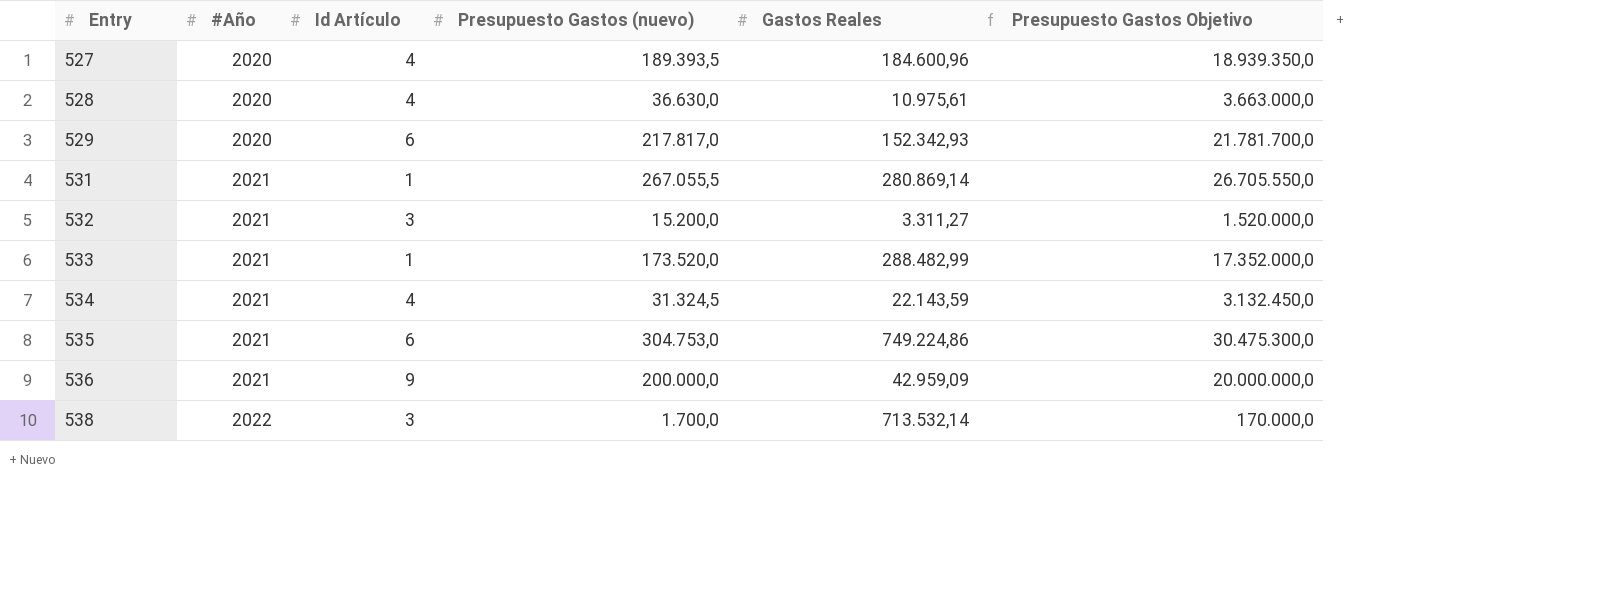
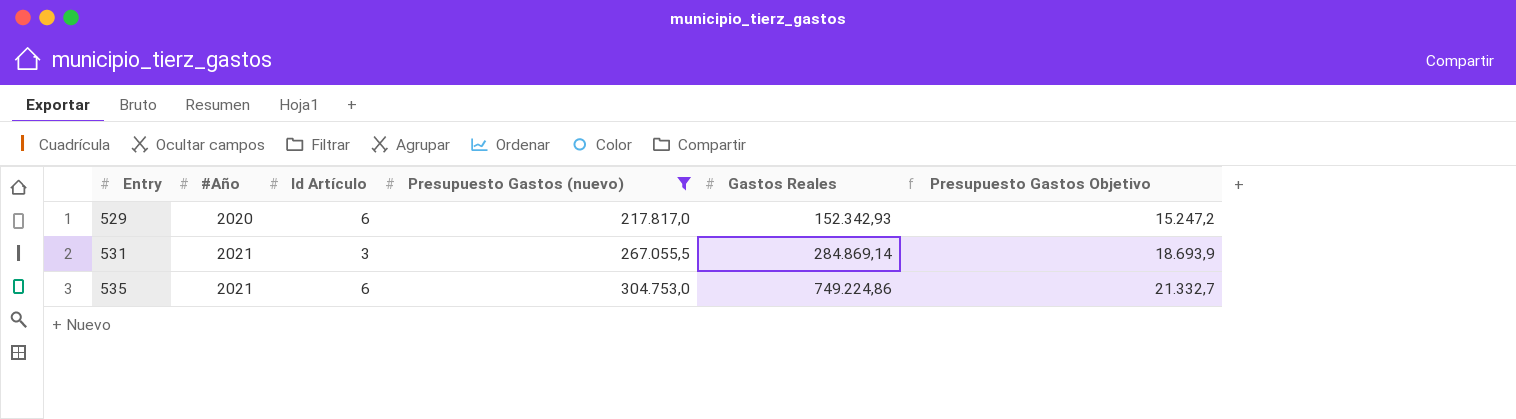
filter: none -> Presupuesto Gastos (nuevo) >= 217.817,0
column Presupuesto Gastos Objetivo | formula: [Presupuesto Gastos (nuevo)] * 100 -> [Presupuesto Gastos (nuevo)] * 0,07
531 | Id Artículo: 1 -> 3
531 | Gastos Reales: 280.869,14 -> 284.869,14

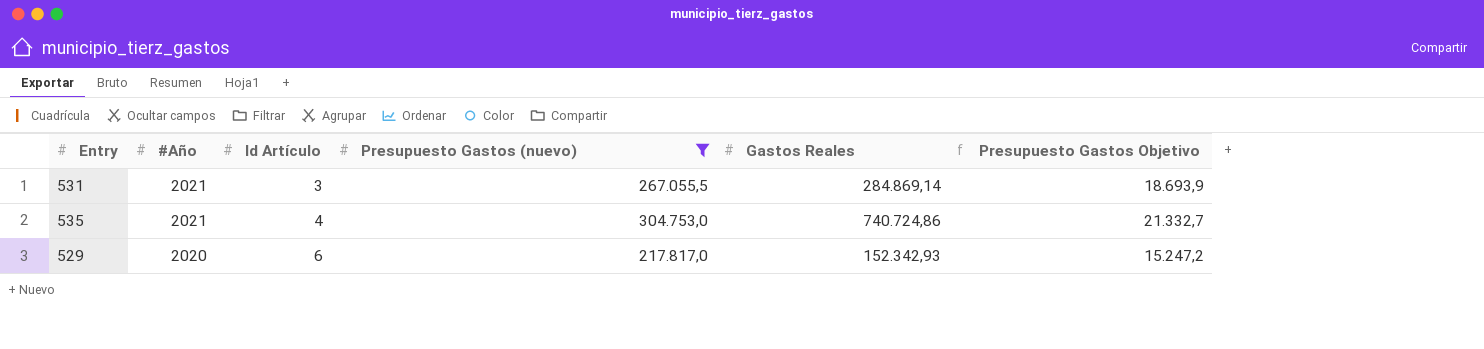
row order: Entry ascending -> #Año descending
535 | Id Artículo: 6 -> 4
535 | Gastos Reales: 749.224,86 -> 740.724,86

